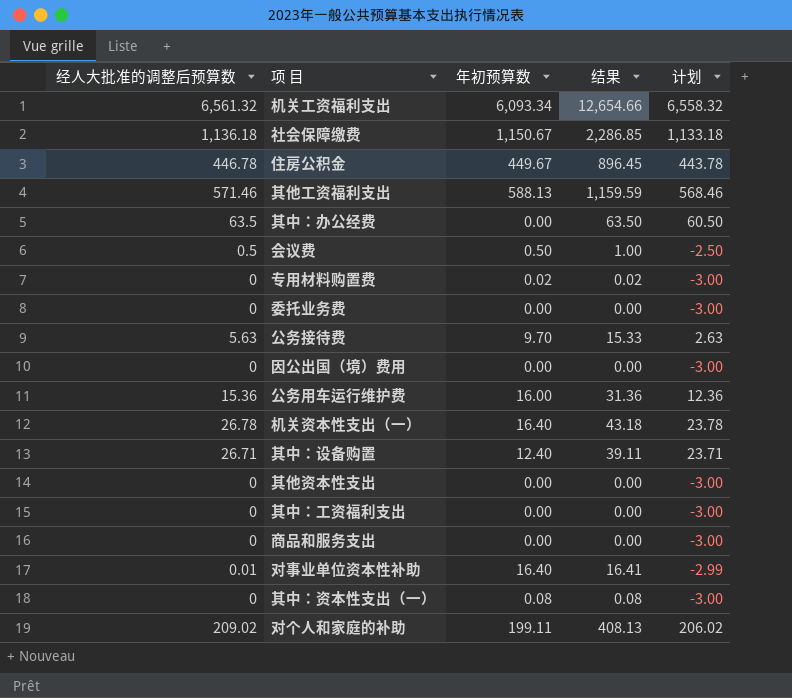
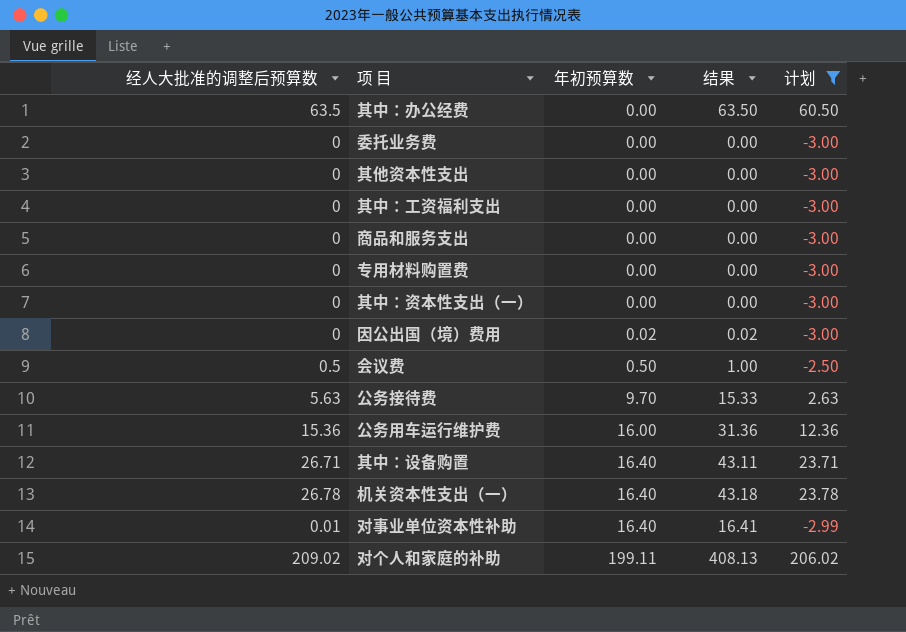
filter: none -> 计划 <= 206.02
row order: none -> 年初预算数 ascending
专用材料购置费 | 年初预算数: 0.02 -> 0.00
专用材料购置费 | 结果: 0.02 -> 0.00
其中：资本性支出（一） | 年初预算数: 0.08 -> 0.00
其中：资本性支出（一） | 结果: 0.08 -> 0.00
因公出国（境）费用 | 年初预算数: 0.00 -> 0.02
因公出国（境）费用 | 结果: 0.00 -> 0.02
其中：设备购置 | 年初预算数: 12.40 -> 16.40
其中：设备购置 | 结果: 39.11 -> 43.11

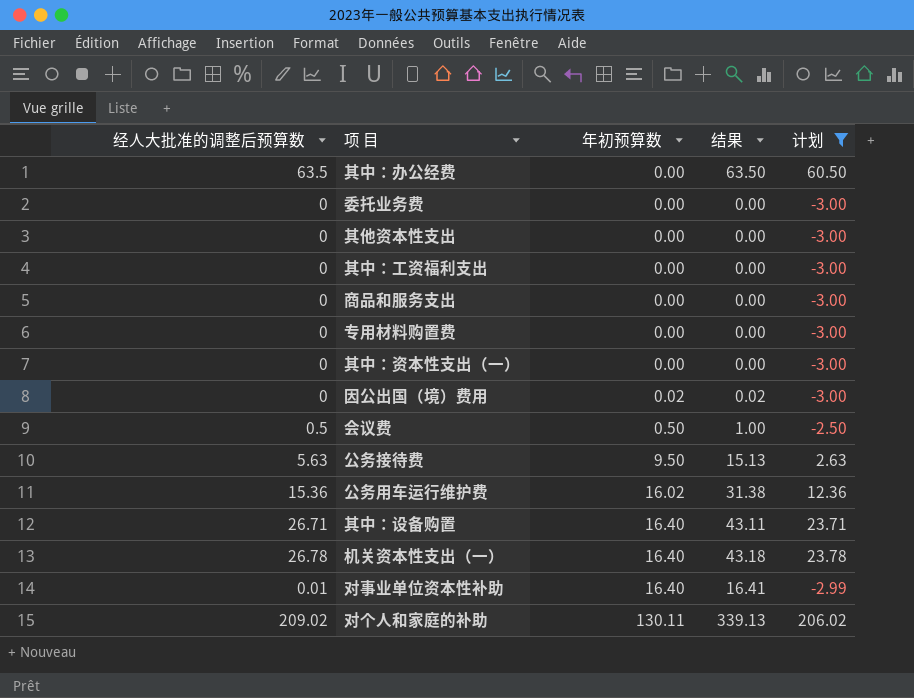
公务接待费 | 年初预算数: 9.70 -> 9.50
公务接待费 | 结果: 15.33 -> 15.13
公务用车运行维护费 | 年初预算数: 16.00 -> 16.02
公务用车运行维护费 | 结果: 31.36 -> 31.38
对个人和家庭的补助 | 年初预算数: 199.11 -> 130.11
对个人和家庭的补助 | 结果: 408.13 -> 339.13

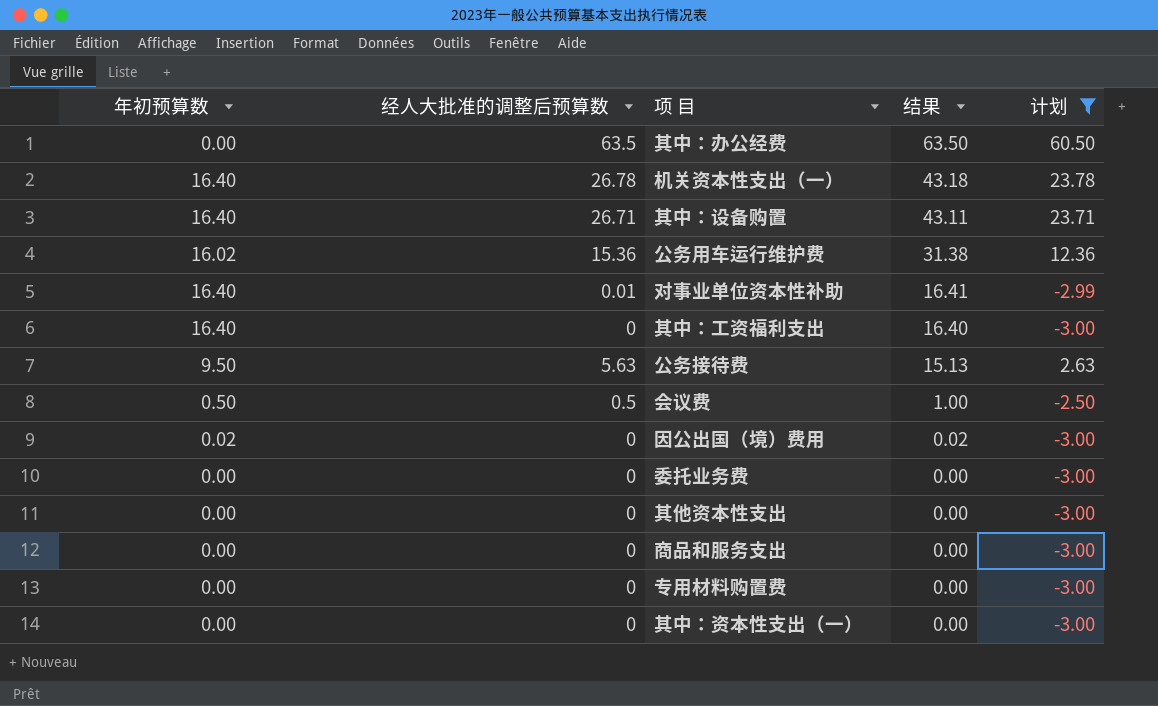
row order: 年初预算数 ascending -> 结果 descending
column 年初预算数 | position: 3 -> 1
row 对个人和家庭的补助: 209.02 | 130.11 | 339.13 | 206.02 -> none
其中：工资福利支出 | 年初预算数: 0.00 -> 16.40
其中：工资福利支出 | 结果: 0.00 -> 16.40

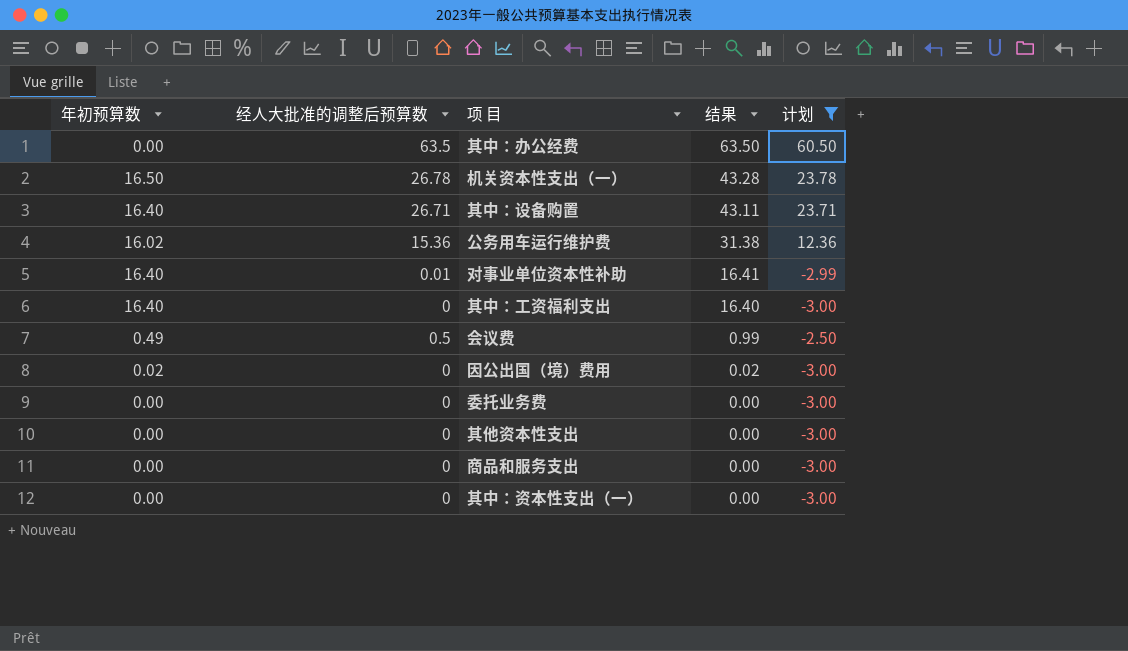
row 公务接待费: 9.50 | 5.63 | 15.13 | 2.63 -> none
row 专用材料购置费: 0.00 | 0 | 0.00 | -3.00 -> none
机关资本性支出（一） | 年初预算数: 16.40 -> 16.50
机关资本性支出（一） | 结果: 43.18 -> 43.28
会议费 | 年初预算数: 0.50 -> 0.49
会议费 | 结果: 1.00 -> 0.99

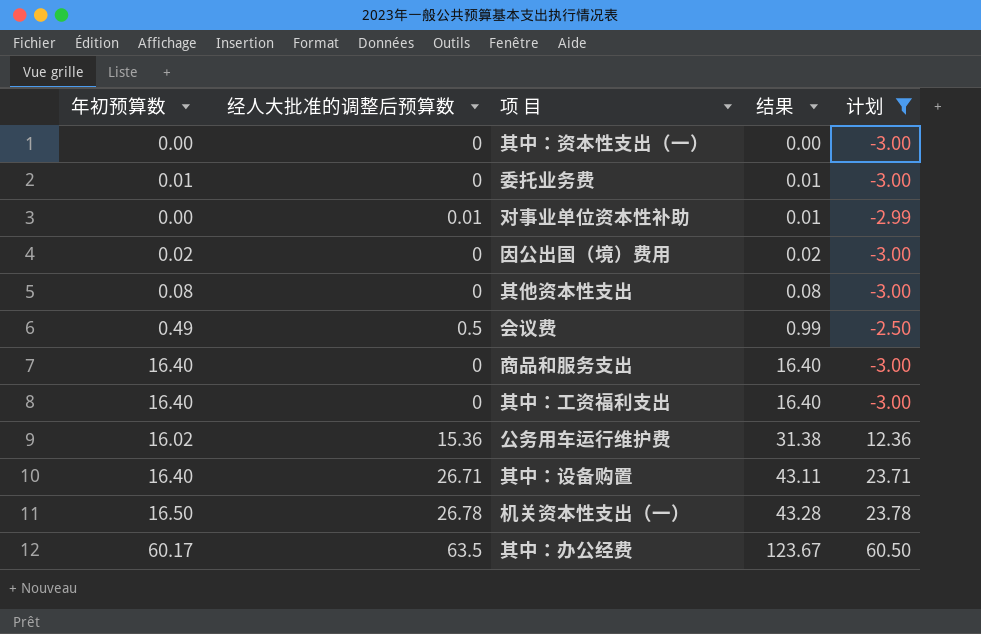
row order: 结果 descending -> 结果 ascending
委托业务费 | 年初预算数: 0.00 -> 0.01
委托业务费 | 结果: 0.00 -> 0.01
对事业单位资本性补助 | 年初预算数: 16.40 -> 0.00
对事业单位资本性补助 | 结果: 16.41 -> 0.01
其他资本性支出 | 年初预算数: 0.00 -> 0.08
其他资本性支出 | 结果: 0.00 -> 0.08
商品和服务支出 | 年初预算数: 0.00 -> 16.40
商品和服务支出 | 结果: 0.00 -> 16.40
其中：办公经费 | 年初预算数: 0.00 -> 60.17
其中：办公经费 | 结果: 63.50 -> 123.67

